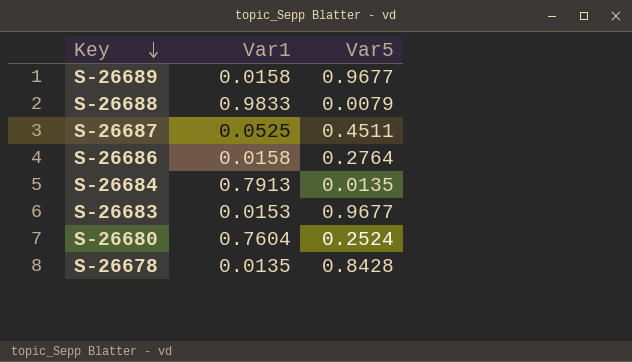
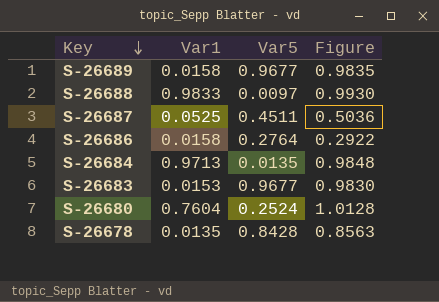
column Figure | formula: none -> [Var1] + [Var5]
S-26688 | Var5: 0.0079 -> 0.0097
S-26684 | Var1: 0.7913 -> 0.9713

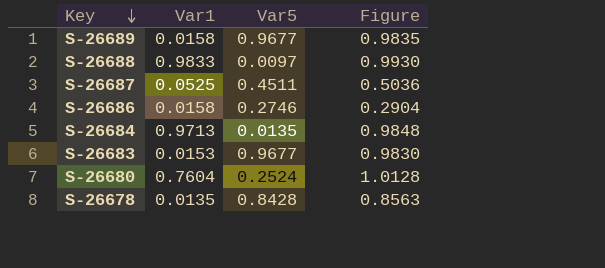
S-26686 | Var5: 0.2764 -> 0.2746
S-26686 | Figure: 0.2922 -> 0.2904

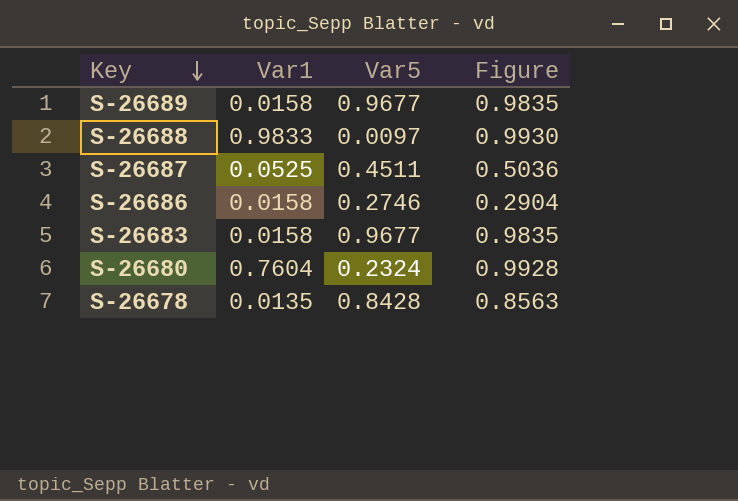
row S-26684: 0.9713 | 0.0135 | 0.9848 -> none
S-26683 | Var1: 0.0153 -> 0.0158
S-26683 | Figure: 0.9830 -> 0.9835
S-26680 | Var5: 0.2524 -> 0.2324
S-26680 | Figure: 1.0128 -> 0.9928

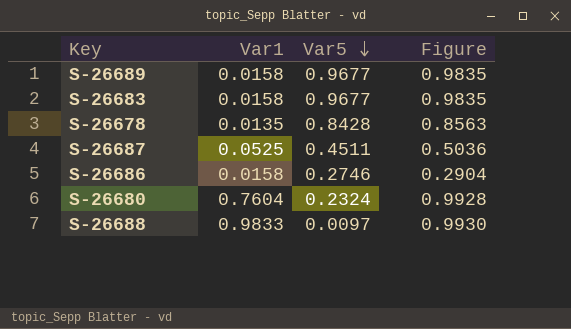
row order: Key descending -> Var5 descending

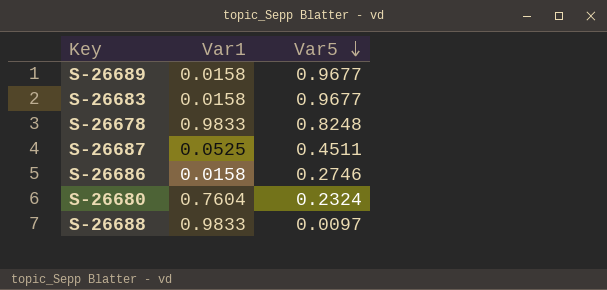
column Figure | formula: [Var1] + [Var5] -> none
S-26678 | Var1: 0.0135 -> 0.9833
S-26678 | Var5: 0.8428 -> 0.8248

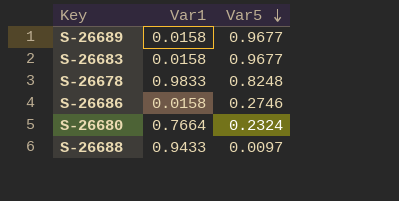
row S-26687: 0.0525 | 0.4511 -> none
S-26680 | Var1: 0.7604 -> 0.7664
S-26688 | Var1: 0.9833 -> 0.9433

